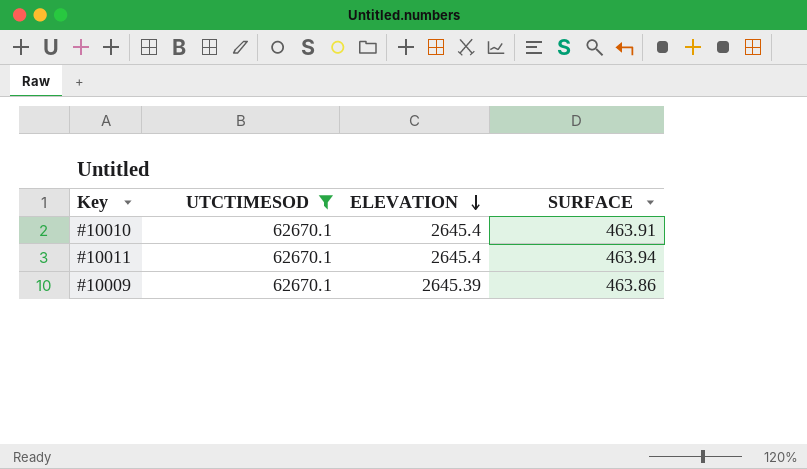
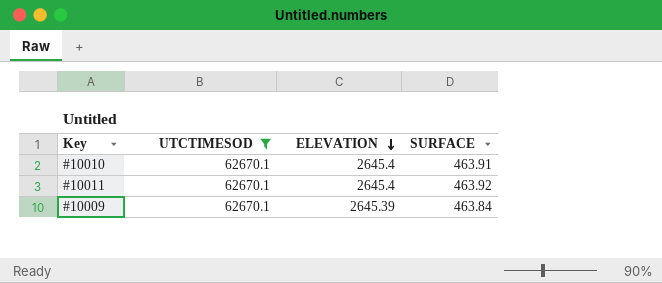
#10011 | SURFACE: 463.94 -> 463.92
#10009 | SURFACE: 463.86 -> 463.84

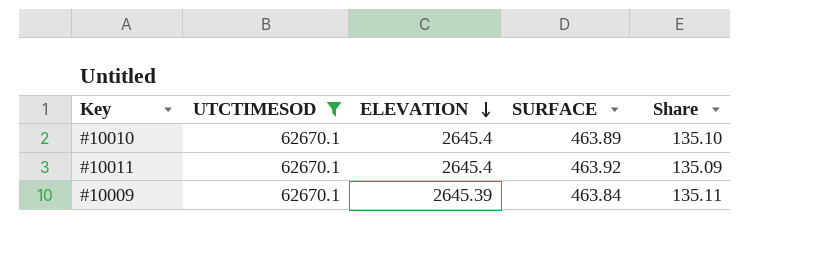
column Share | formula: none -> [UTCTIMESOD] / [SURFACE]
#10010 | SURFACE: 463.91 -> 463.89

